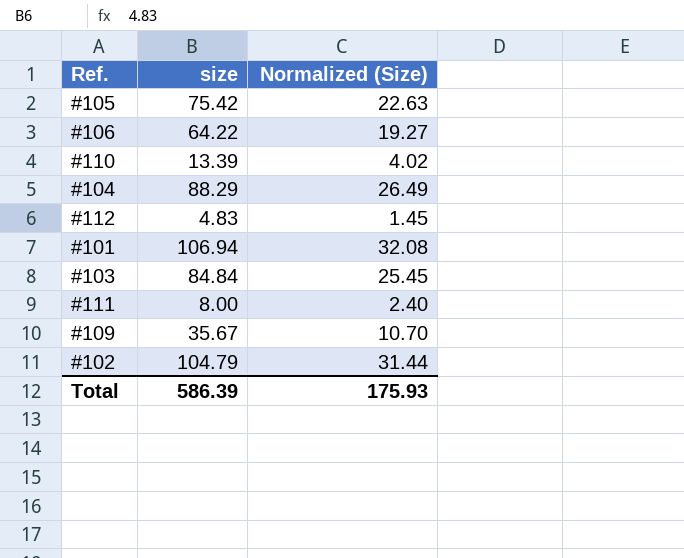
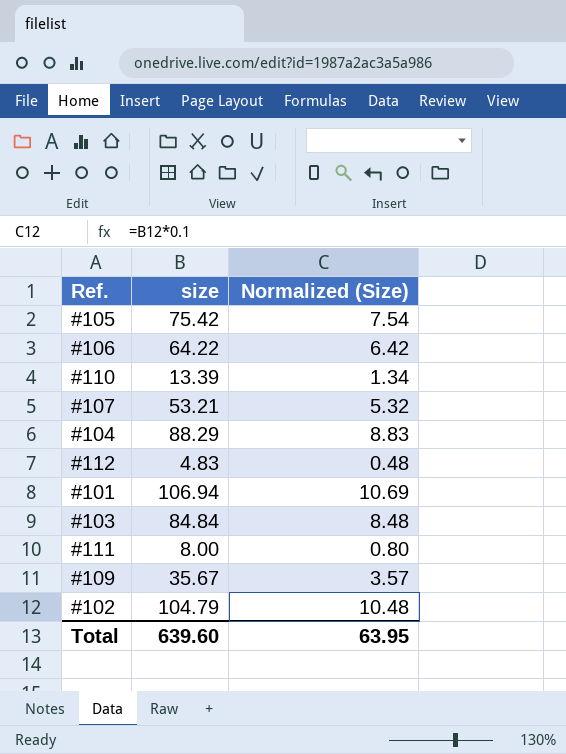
column Normalized (Size) | formula: [size] * 0.3 -> [size] * 0.1
row #107: none -> 53.21 | 5.32
Total | size: 586.39 -> 639.60
Total | Normalized (Size): 175.93 -> 63.95

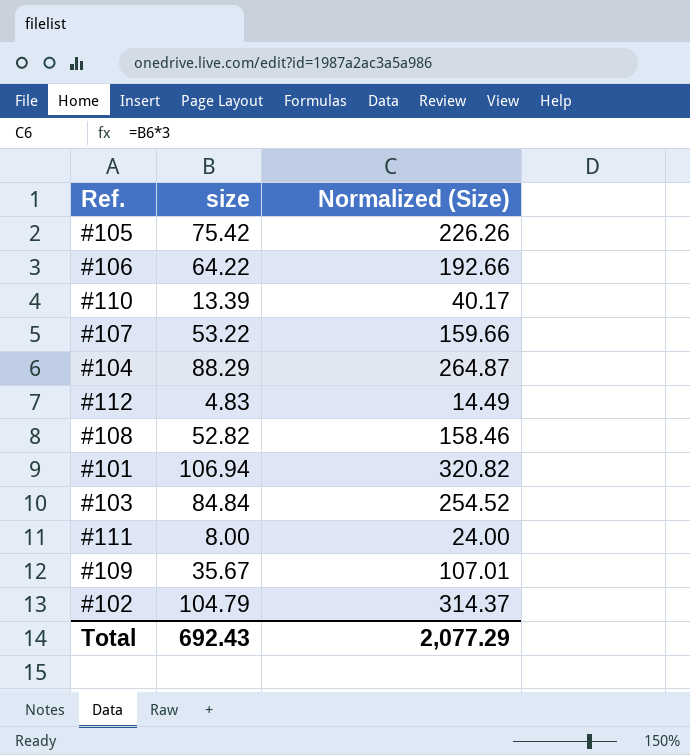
column Normalized (Size) | formula: [size] * 0.1 -> [size] * 3
#107 | size: 53.21 -> 53.22
row #108: none -> 52.82 | 158.46
Total | size: 639.60 -> 692.43
Total | Normalized (Size): 63.95 -> 2,077.29

